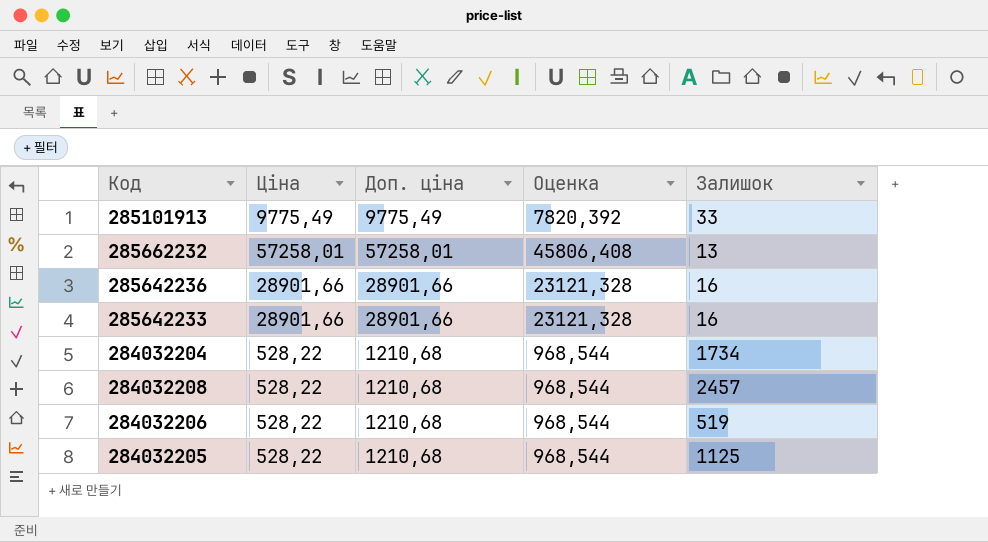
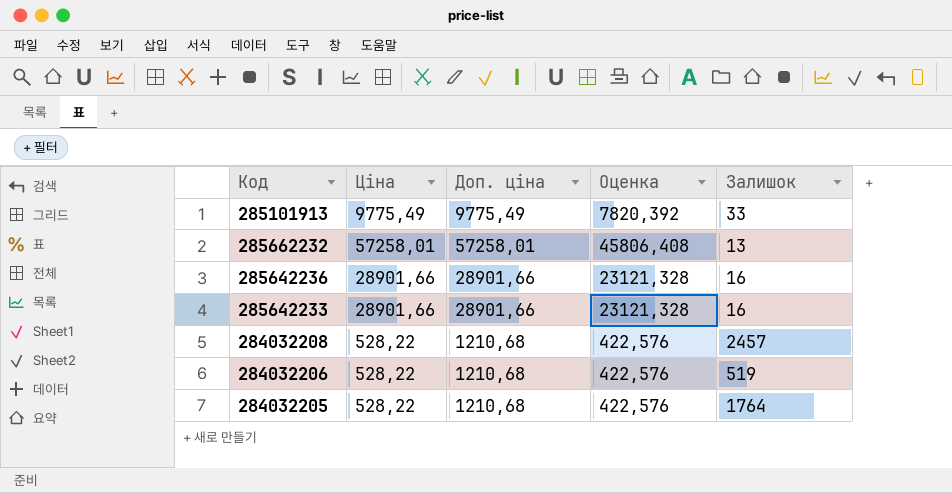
column Оценка | formula: [Доп. ціна] * 0,8 -> [Ціна] * 0,8
row 284032204: 528,22 | 1210,68 | 968,544 | 1734 -> none
284032205 | Залишок: 1125 -> 1764

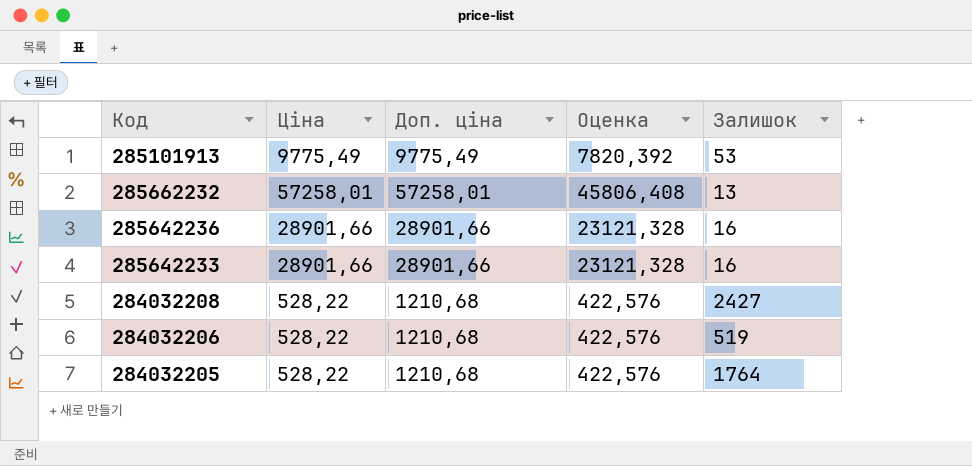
285101913 | Залишок: 33 -> 53
284032208 | Залишок: 2457 -> 2427

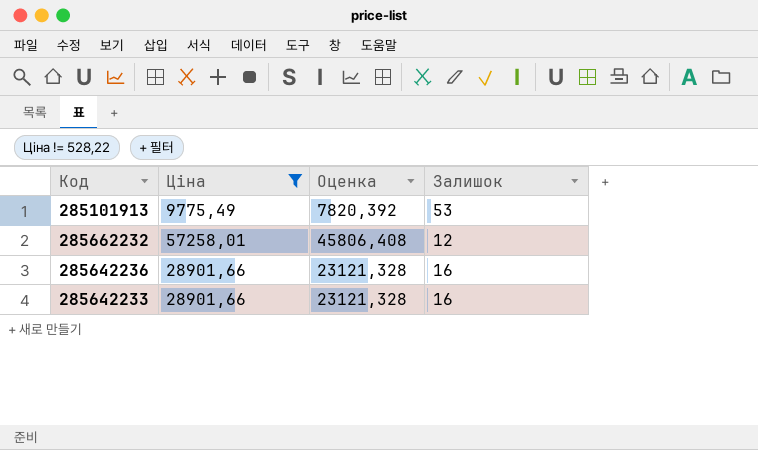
filter: none -> Ціна != 528,22
column Доп. ціна | position: 3 -> none
285662232 | Залишок: 13 -> 12

